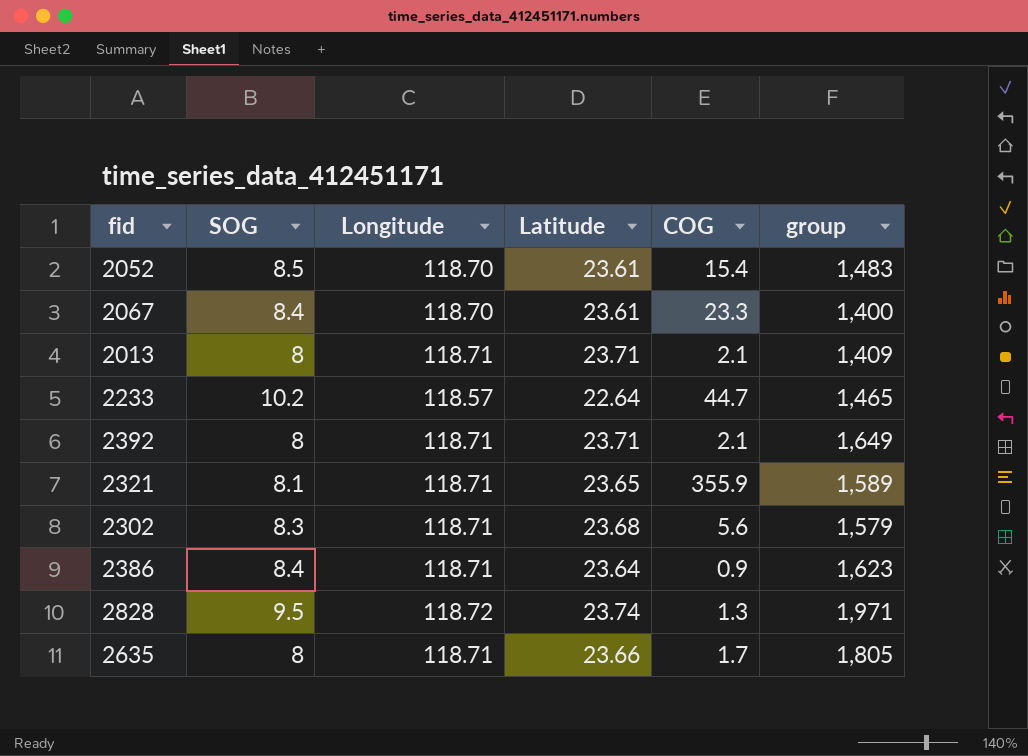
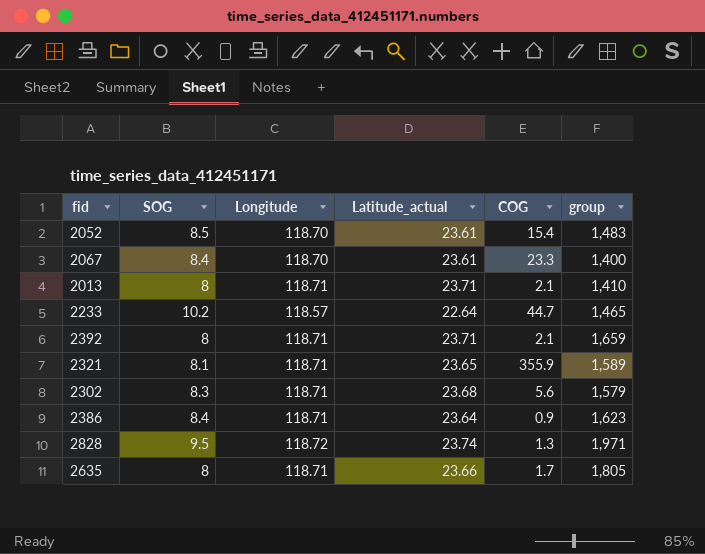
column name: Latitude -> Latitude_actual
2013 | group: 1,409 -> 1,410
2392 | group: 1,649 -> 1,659

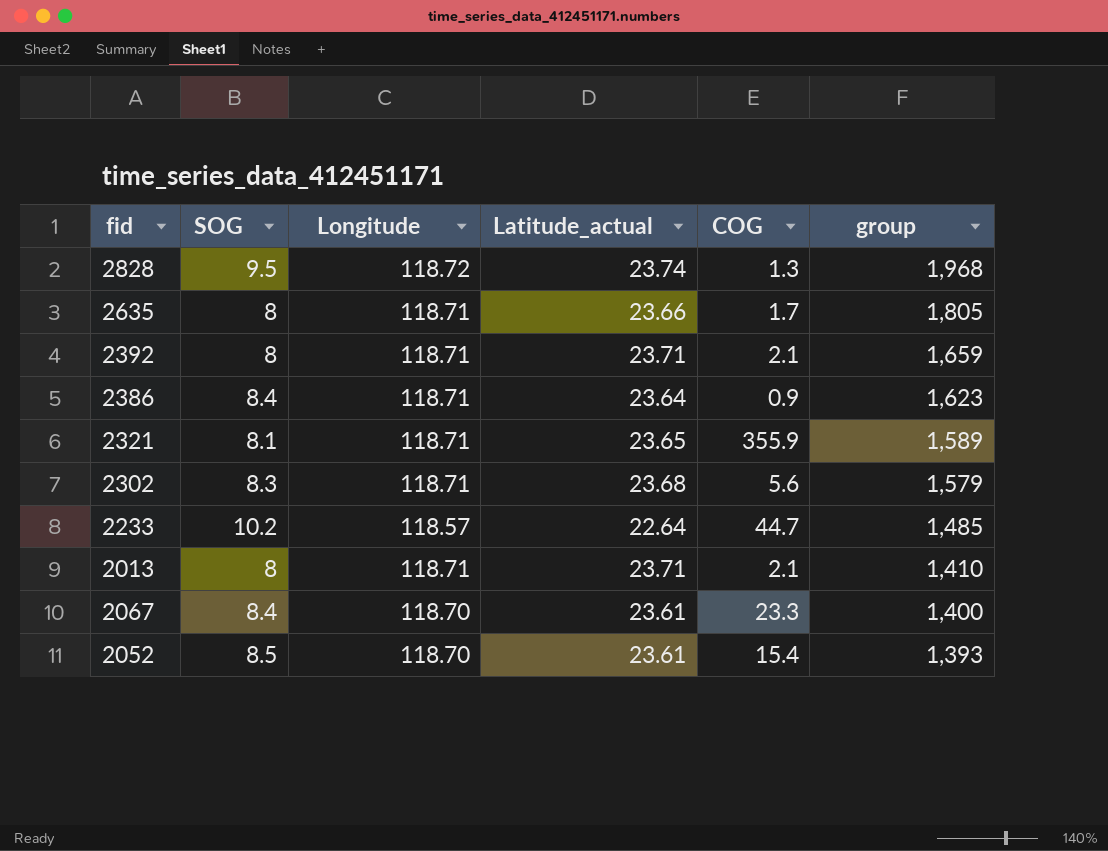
row order: none -> group descending
2828 | group: 1,971 -> 1,968
2233 | group: 1,465 -> 1,485
2052 | group: 1,483 -> 1,393

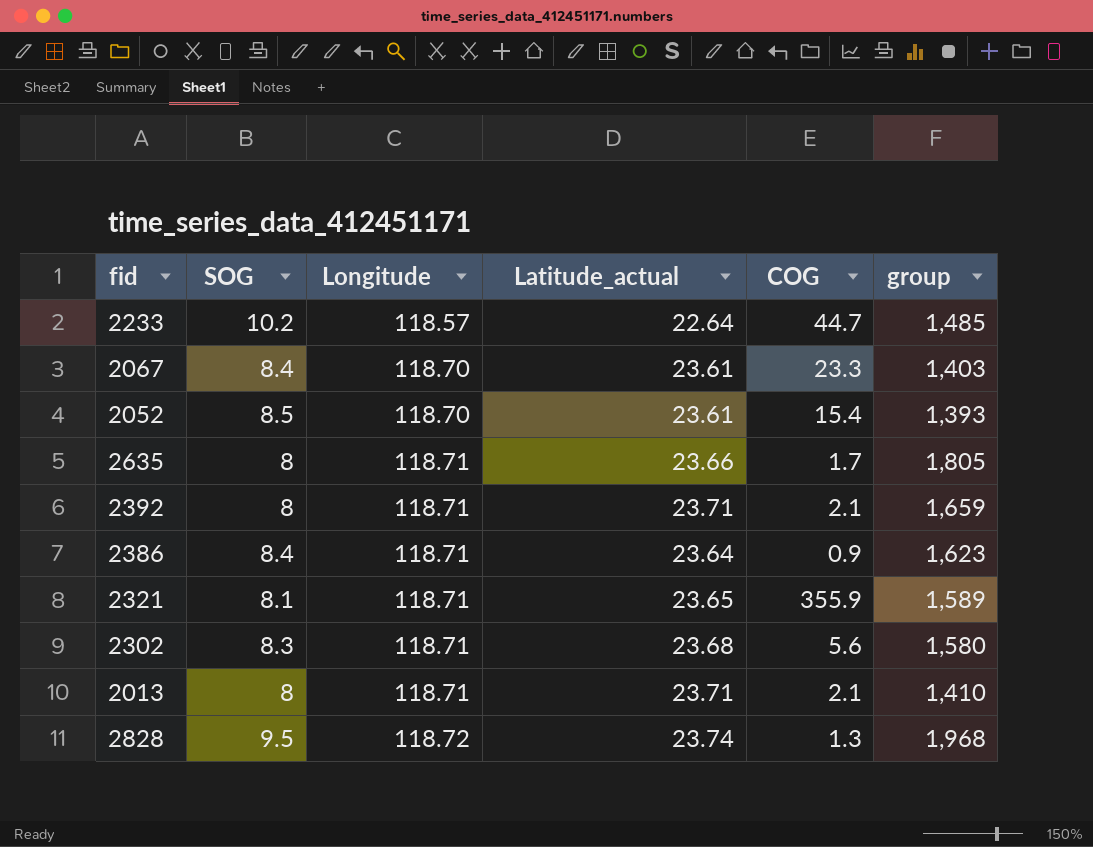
row order: group descending -> Longitude ascending
2067 | group: 1,400 -> 1,403
2302 | group: 1,579 -> 1,580

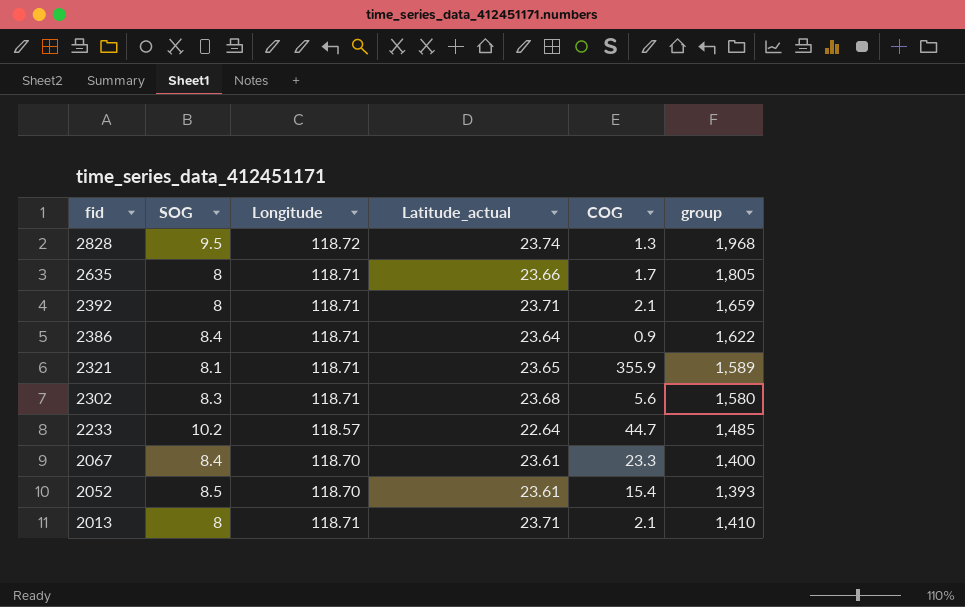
row order: Longitude ascending -> fid descending
2386 | group: 1,623 -> 1,622
2067 | group: 1,403 -> 1,400

